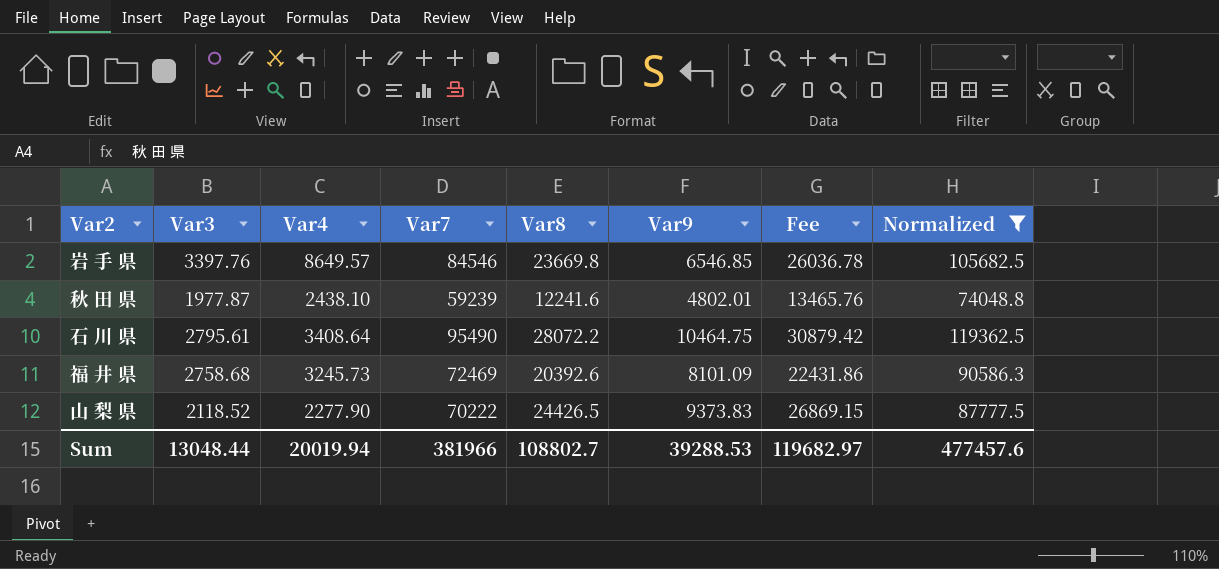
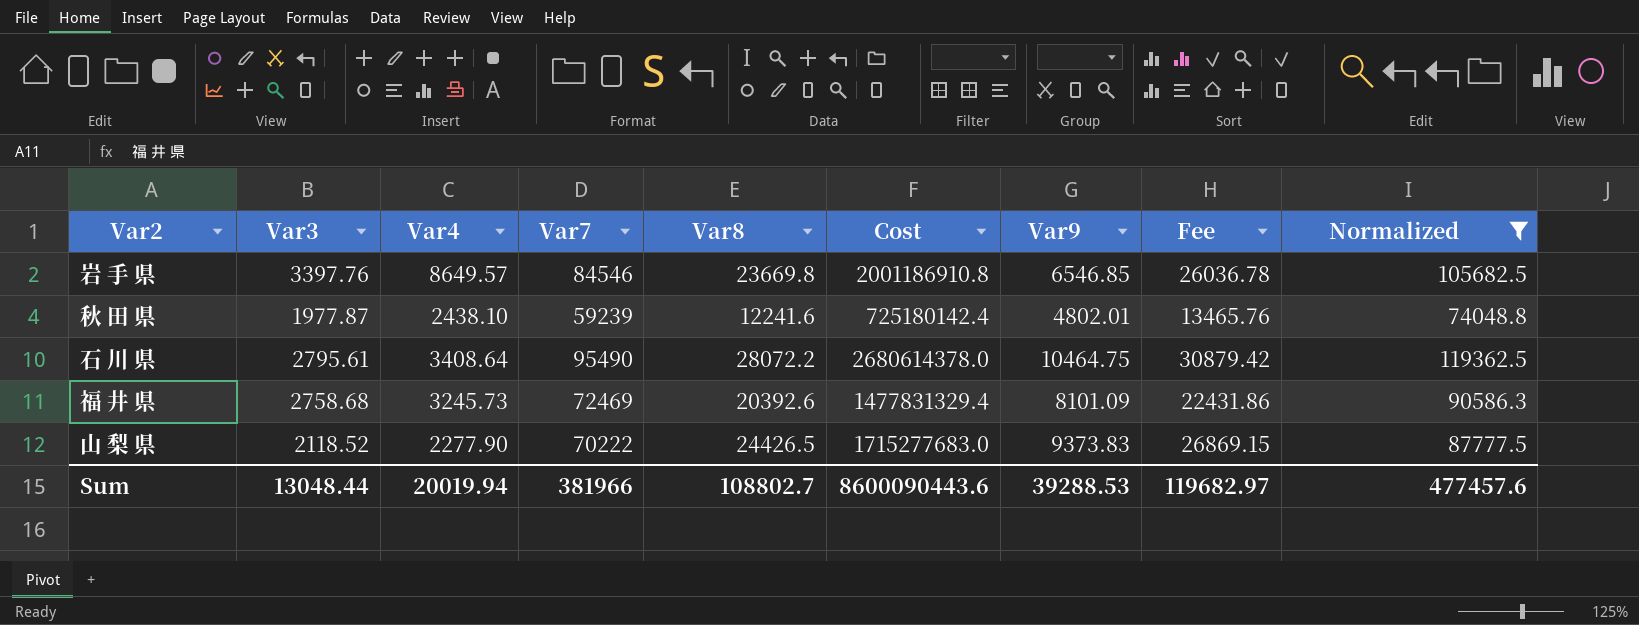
column Cost | formula: none -> [Var7] * [Var8]

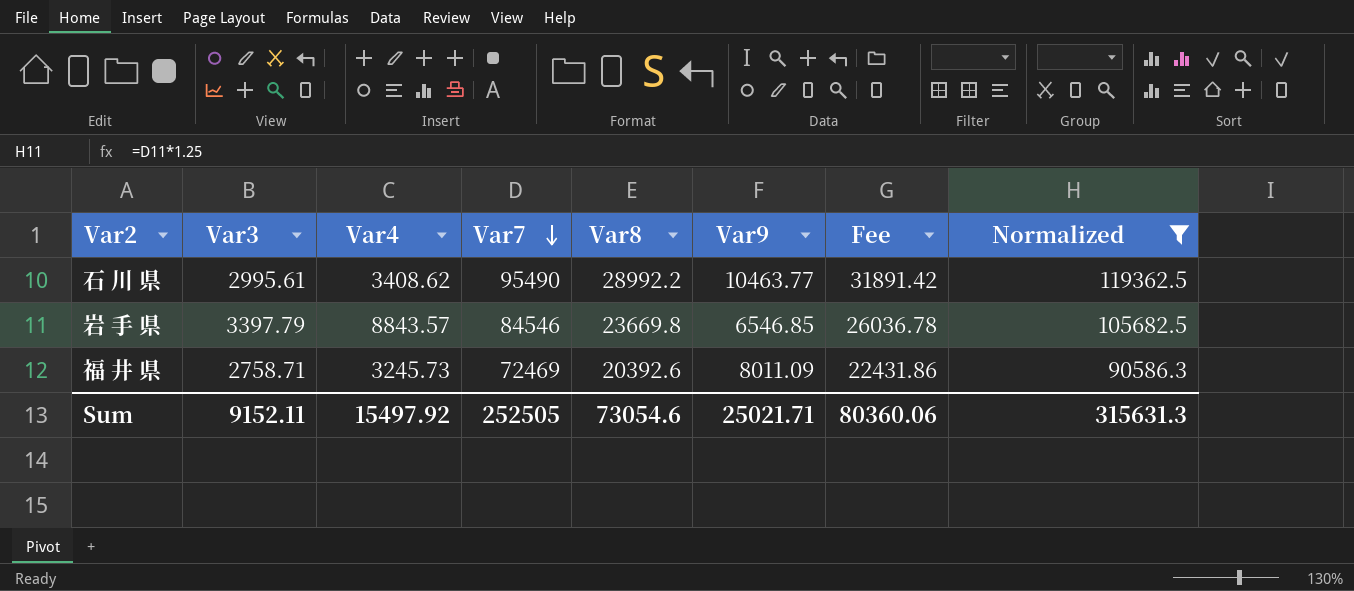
row order: none -> Var7 descending
column Cost | formula: [Var7] * [Var8] -> none
row 秋 田 県: 1977.87 | 2438.10 | 59239 | 12241.6 | 725180142.4 | 4802.01 | 13465.76 | 74048.8 -> none
row 山 梨 県: 2118.52 | 2277.90 | 70222 | 24426.5 | 1715277683.0 | 9373.83 | 26869.15 | 87777.5 -> none
石 川 県 | Var3: 2795.61 -> 2995.61
石 川 県 | Var4: 3408.64 -> 3408.62
石 川 県 | Var8: 28072.2 -> 28992.2
石 川 県 | Var9: 10464.75 -> 10463.77
石 川 県 | Fee: 30879.42 -> 31891.42
岩 手 県 | Var3: 3397.76 -> 3397.79
岩 手 県 | Var4: 8649.57 -> 8843.57
福 井 県 | Var3: 2758.68 -> 2758.71
福 井 県 | Var9: 8101.09 -> 8011.09
Sum | Var3: 13048.44 -> 9152.11
Sum | Var4: 20019.94 -> 15497.92
Sum | Var7: 381966 -> 252505
Sum | Var8: 108802.7 -> 73054.6
Sum | Var9: 39288.53 -> 25021.71
Sum | Fee: 119682.97 -> 80360.06
Sum | Normalized: 477457.6 -> 315631.3

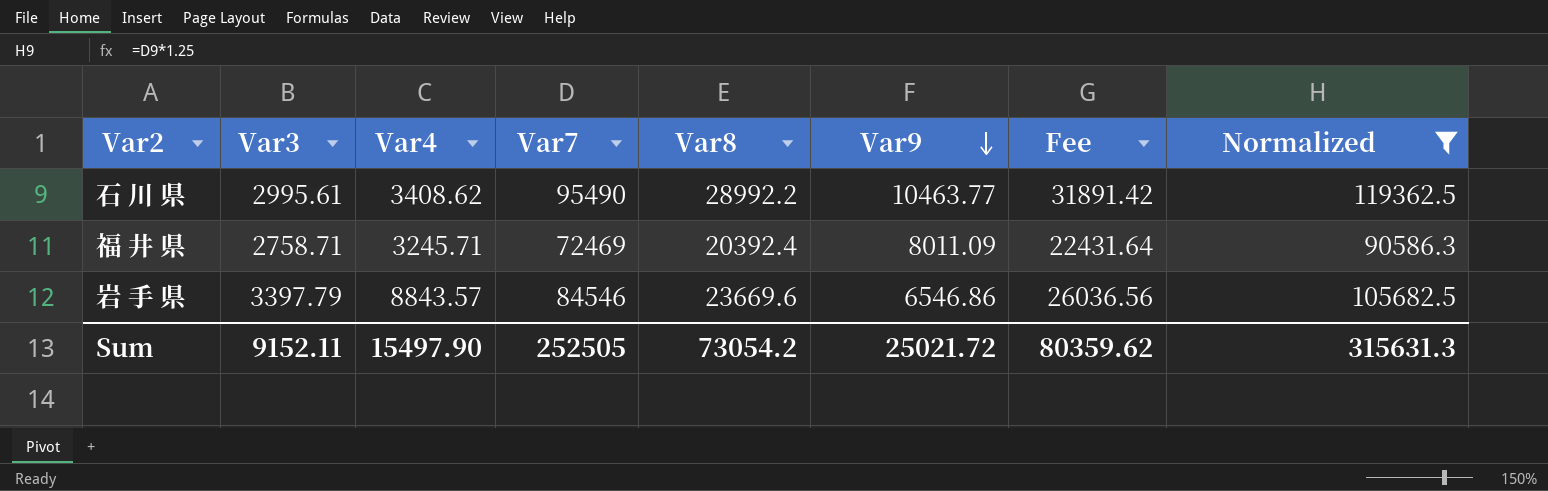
row order: Var7 descending -> Var9 descending
福 井 県 | Var4: 3245.73 -> 3245.71
福 井 県 | Var8: 20392.6 -> 20392.4
福 井 県 | Fee: 22431.86 -> 22431.64
岩 手 県 | Var8: 23669.8 -> 23669.6
岩 手 県 | Var9: 6546.85 -> 6546.86
岩 手 県 | Fee: 26036.78 -> 26036.56
Sum | Var4: 15497.92 -> 15497.90
Sum | Var8: 73054.6 -> 73054.2
Sum | Var9: 25021.71 -> 25021.72
Sum | Fee: 80360.06 -> 80359.62

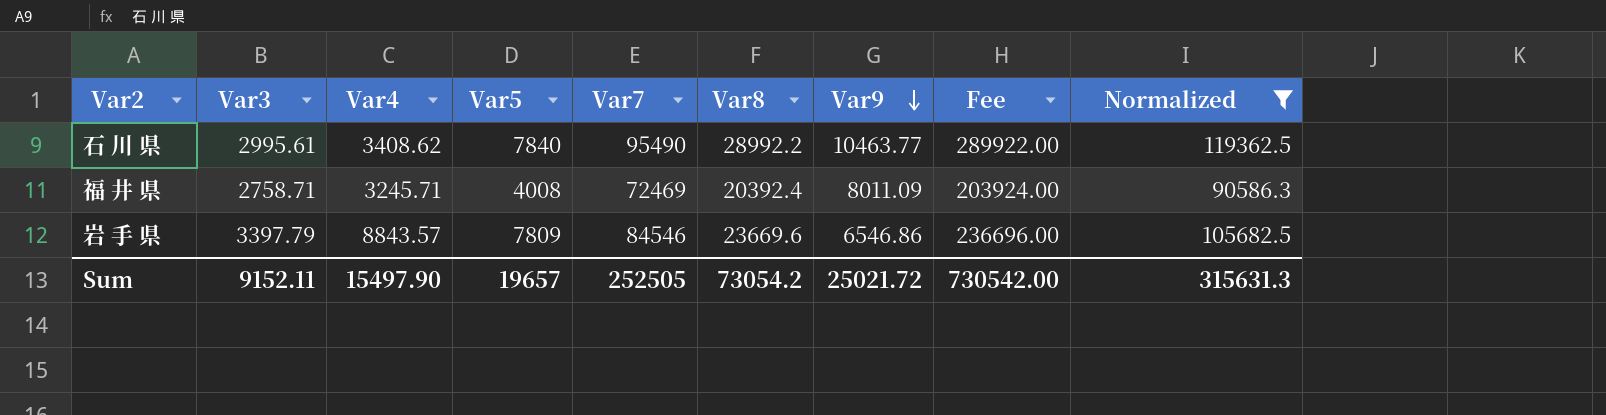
column Var5 | position: none -> 4
column Fee | formula: [Var8] * 1.1 -> [Var8] * 10
Sum | Fee: 80359.62 -> 730542.00

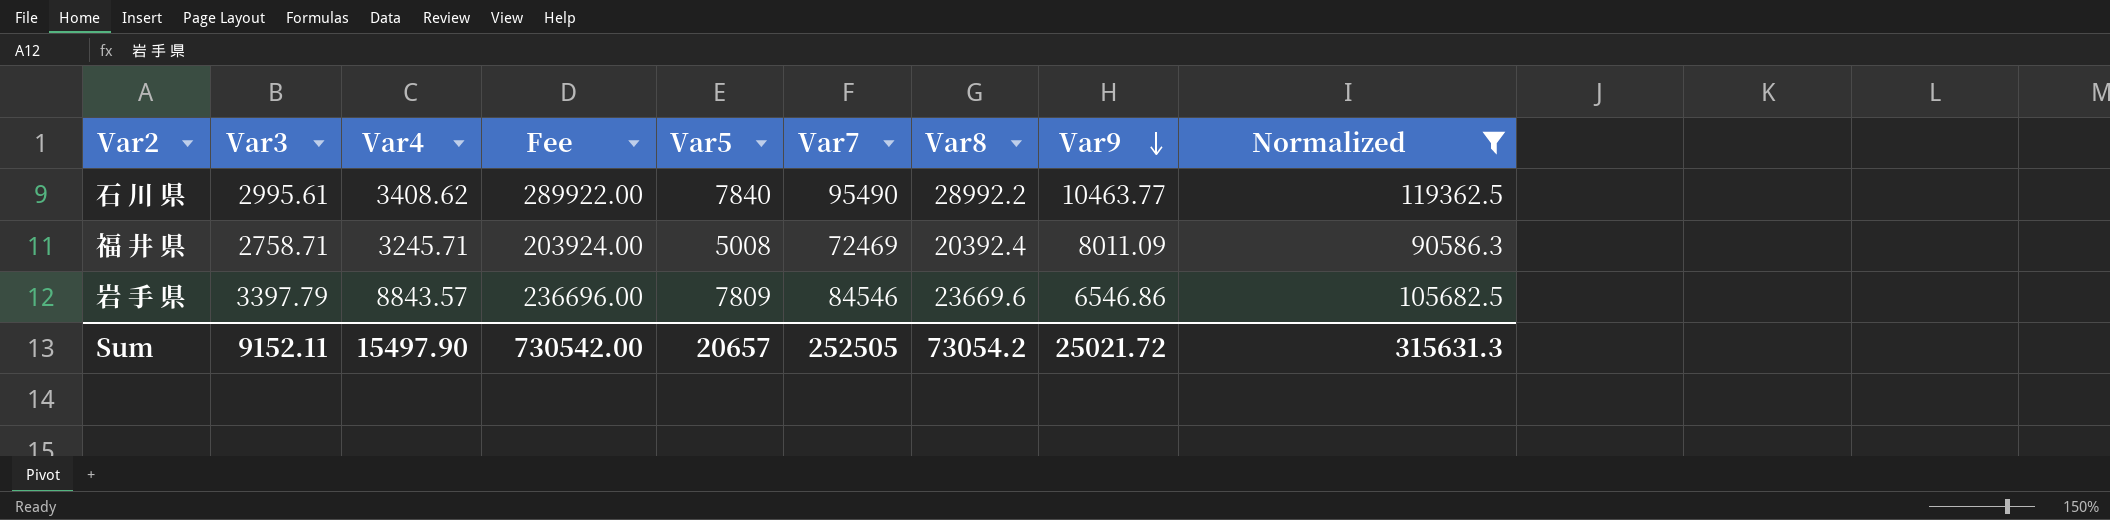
column Fee | position: 8 -> 4
福 井 県 | Var5: 4008 -> 5008
Sum | Var5: 19657 -> 20657

